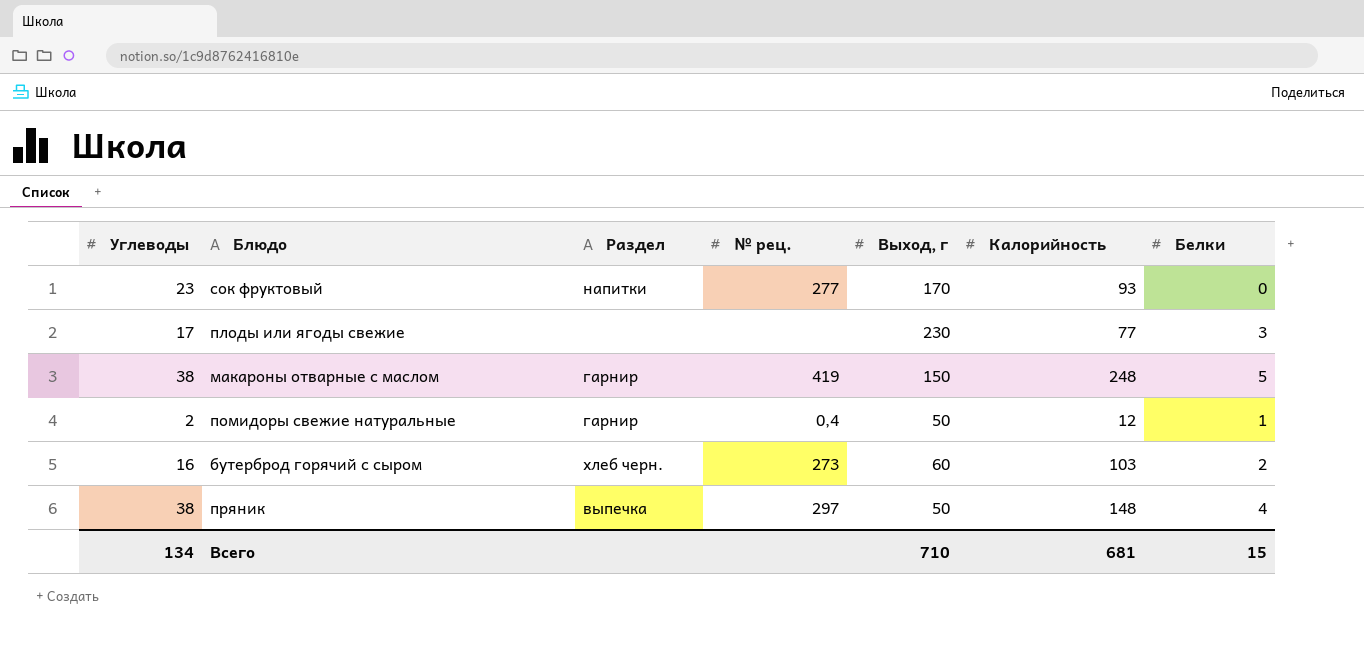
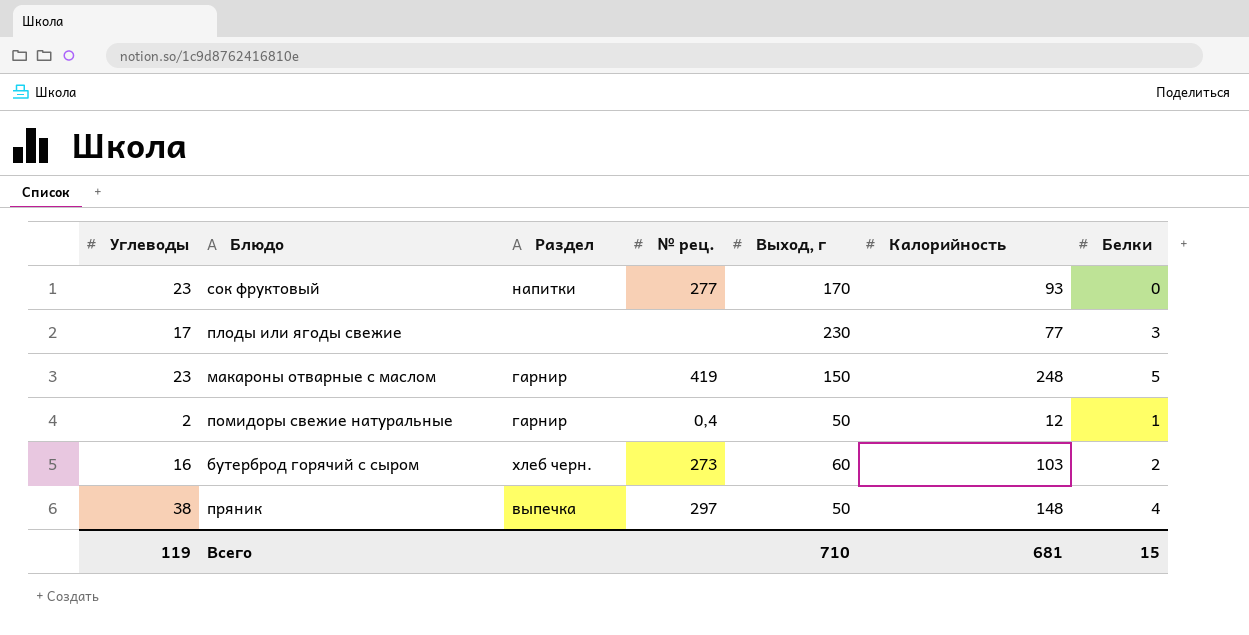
макароны отварные с маслом | Углеводы: 38 -> 23
Всего | Углеводы: 134 -> 119

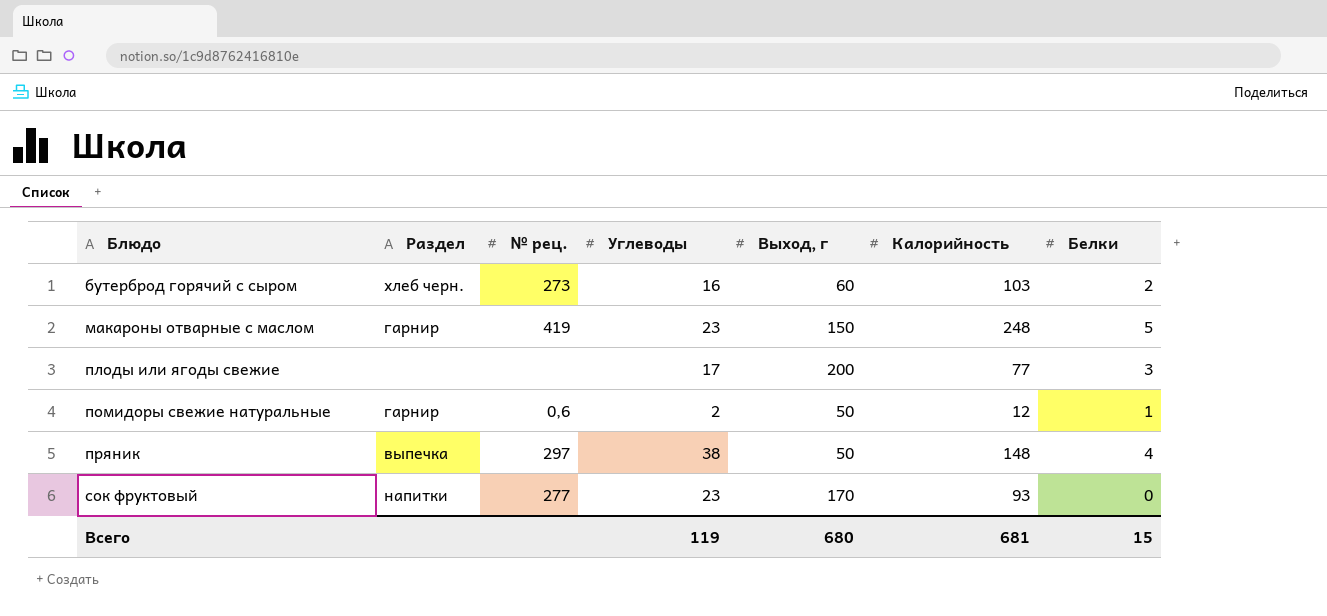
row order: none -> Блюдо ascending
column Углеводы | position: 1 -> 4
плоды или ягоды свежие | Выход, г: 230 -> 200
помидоры свежие натуральные | № рец.: 0,4 -> 0,6
Всего | Выход, г: 710 -> 680

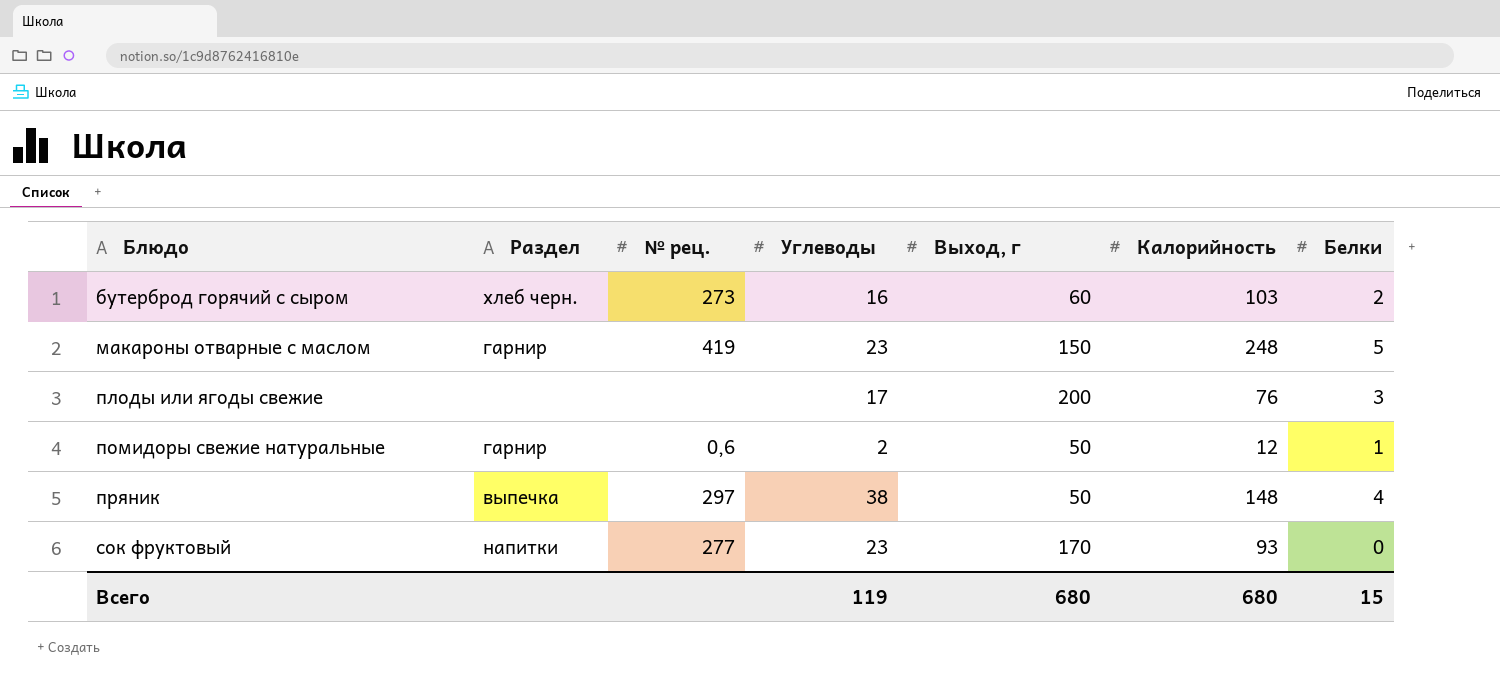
плоды или ягоды свежие | Калорийность: 77 -> 76
Всего | Калорийность: 681 -> 680

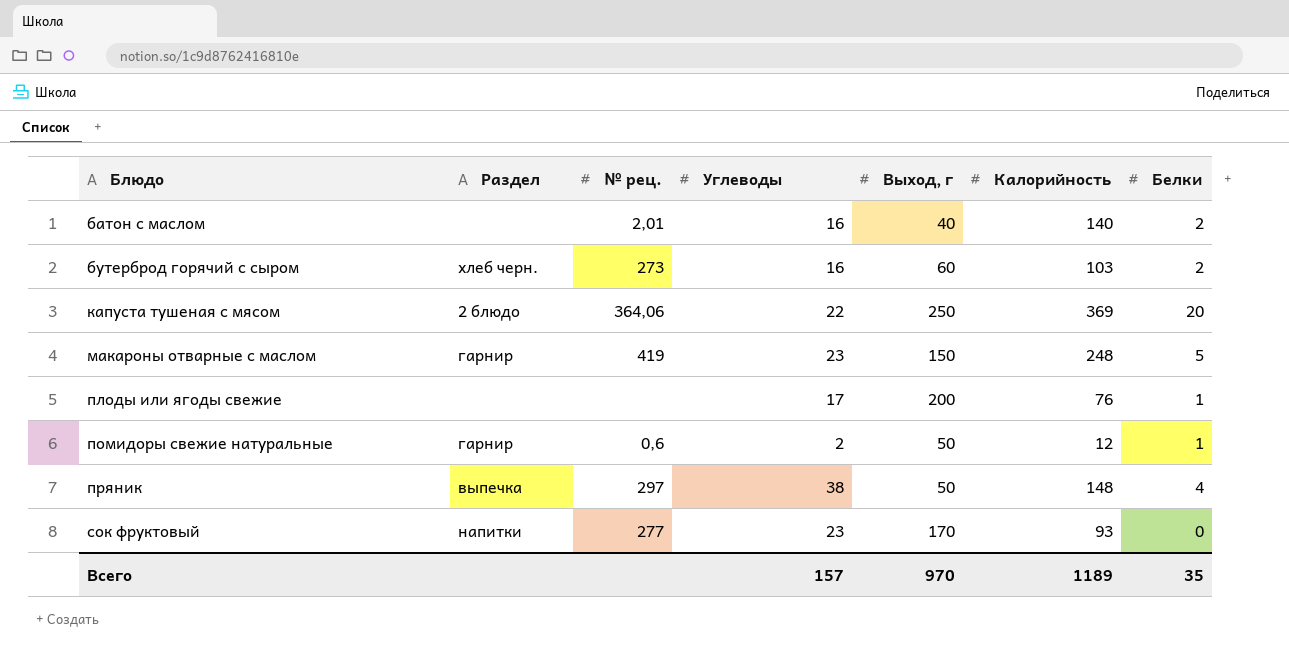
row батон с маслом: none -> none | 2,01 | 16 | 40 | 140 | 2
row капуста тушеная с мясом: none -> 2 блюдо | 364,06 | 22 | 250 | 369 | 20
плоды или ягоды свежие | Белки: 3 -> 1
Всего | Углеводы: 119 -> 157
Всего | Выход, г: 680 -> 970
Всего | Калорийность: 680 -> 1189
Всего | Белки: 15 -> 35

